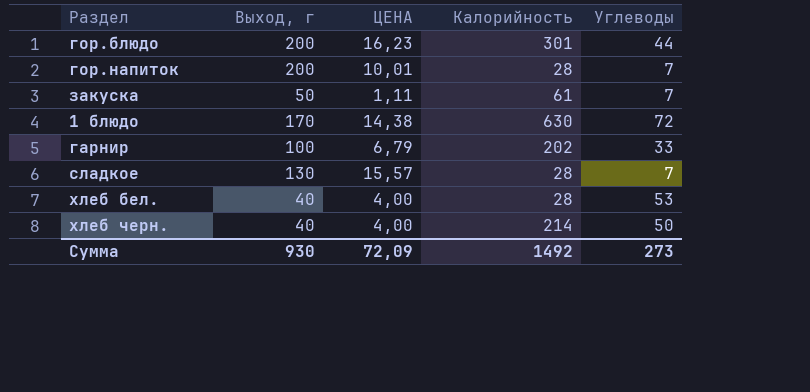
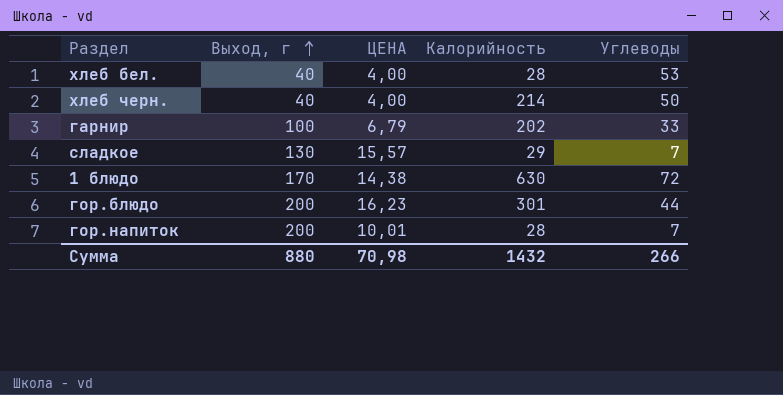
row order: none -> Выход, г ascending
row закуска: 50 | 1,11 | 61 | 7 -> none
сладкое | Калорийность: 28 -> 29
Сумма | Выход, г: 930 -> 880
Сумма | ЦЕНА: 72,09 -> 70,98
Сумма | Калорийность: 1492 -> 1432
Сумма | Углеводы: 273 -> 266

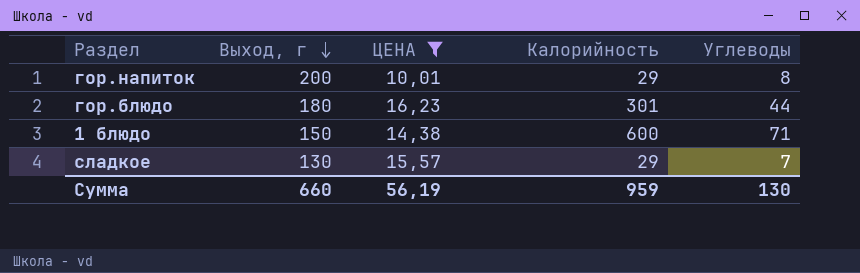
filter: none -> ЦЕНА >= 10,01
row order: Выход, г ascending -> Выход, г descending
гор.напиток | Калорийность: 28 -> 29
гор.напиток | Углеводы: 7 -> 8
гор.блюдо | Выход, г: 200 -> 180
1 блюдо | Выход, г: 170 -> 150
1 блюдо | Калорийность: 630 -> 600
1 блюдо | Углеводы: 72 -> 71
Сумма | Выход, г: 880 -> 660
Сумма | ЦЕНА: 70,98 -> 56,19
Сумма | Калорийность: 1432 -> 959
Сумма | Углеводы: 266 -> 130

